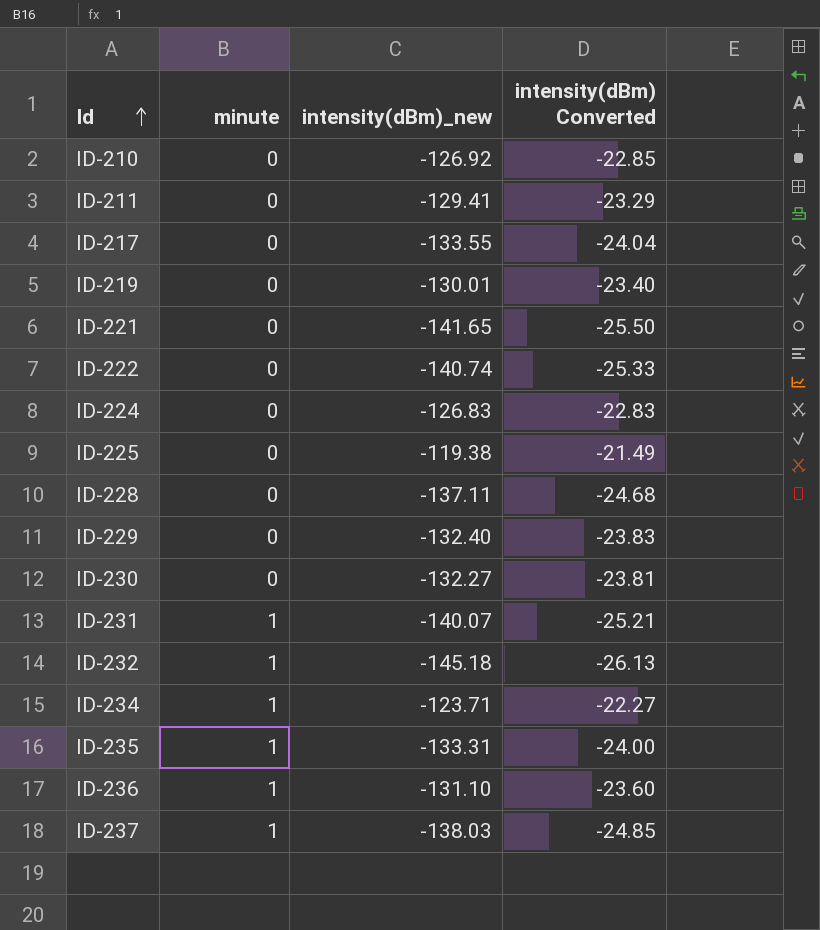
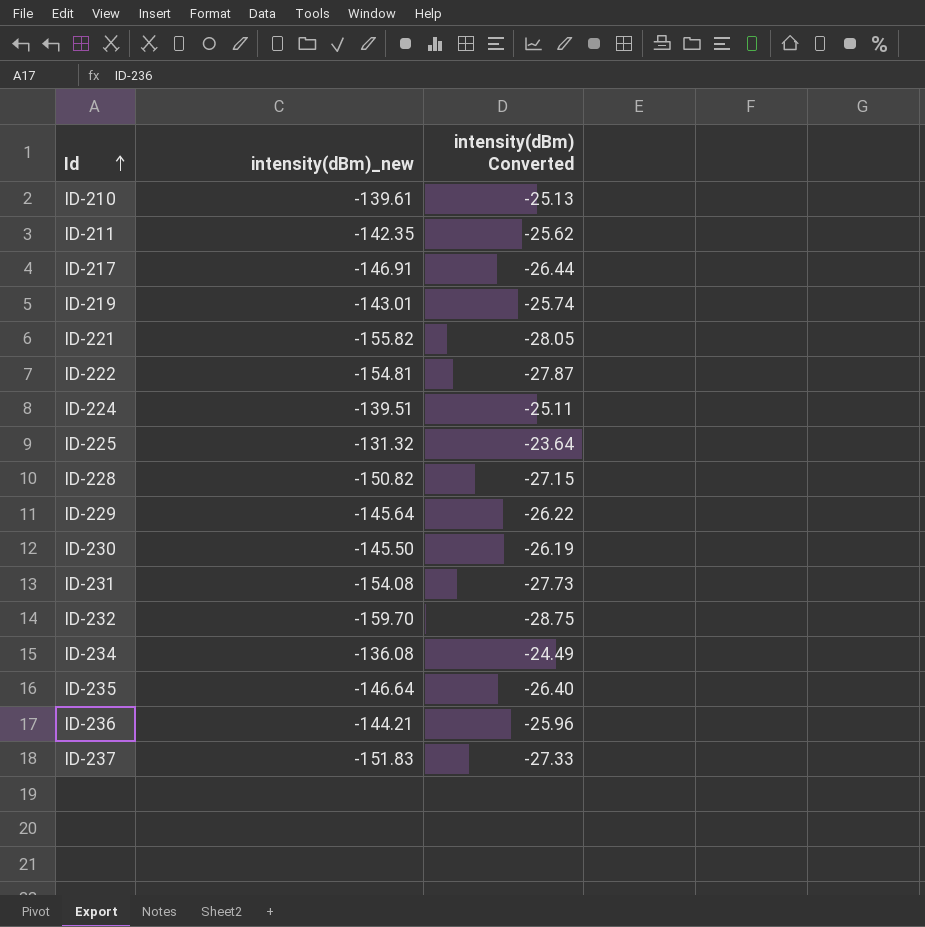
column minute | position: 2 -> none
ID-210 | intensity(dBm)_new: -126.92 -> -139.61
ID-210 | intensity(dBm) Converted: -22.85 -> -25.13
ID-211 | intensity(dBm)_new: -129.41 -> -142.35
ID-211 | intensity(dBm) Converted: -23.29 -> -25.62
ID-217 | intensity(dBm)_new: -133.55 -> -146.91
ID-217 | intensity(dBm) Converted: -24.04 -> -26.44
ID-219 | intensity(dBm)_new: -130.01 -> -143.01
ID-219 | intensity(dBm) Converted: -23.40 -> -25.74
ID-221 | intensity(dBm)_new: -141.65 -> -155.82
ID-221 | intensity(dBm) Converted: -25.50 -> -28.05
ID-222 | intensity(dBm)_new: -140.74 -> -154.81
ID-222 | intensity(dBm) Converted: -25.33 -> -27.87
ID-224 | intensity(dBm)_new: -126.83 -> -139.51
ID-224 | intensity(dBm) Converted: -22.83 -> -25.11
ID-225 | intensity(dBm)_new: -119.38 -> -131.32
ID-225 | intensity(dBm) Converted: -21.49 -> -23.64
ID-228 | intensity(dBm)_new: -137.11 -> -150.82
ID-228 | intensity(dBm) Converted: -24.68 -> -27.15
ID-229 | intensity(dBm)_new: -132.40 -> -145.64
ID-229 | intensity(dBm) Converted: -23.83 -> -26.22
ID-230 | intensity(dBm)_new: -132.27 -> -145.50
ID-230 | intensity(dBm) Converted: -23.81 -> -26.19
ID-231 | intensity(dBm)_new: -140.07 -> -154.08
ID-231 | intensity(dBm) Converted: -25.21 -> -27.73
ID-232 | intensity(dBm)_new: -145.18 -> -159.70
ID-232 | intensity(dBm) Converted: -26.13 -> -28.75
ID-234 | intensity(dBm)_new: -123.71 -> -136.08
ID-234 | intensity(dBm) Converted: -22.27 -> -24.49
ID-235 | intensity(dBm)_new: -133.31 -> -146.64
ID-235 | intensity(dBm) Converted: -24.00 -> -26.40
ID-236 | intensity(dBm)_new: -131.10 -> -144.21
ID-236 | intensity(dBm) Converted: -23.60 -> -25.96
ID-237 | intensity(dBm)_new: -138.03 -> -151.83
ID-237 | intensity(dBm) Converted: -24.85 -> -27.33

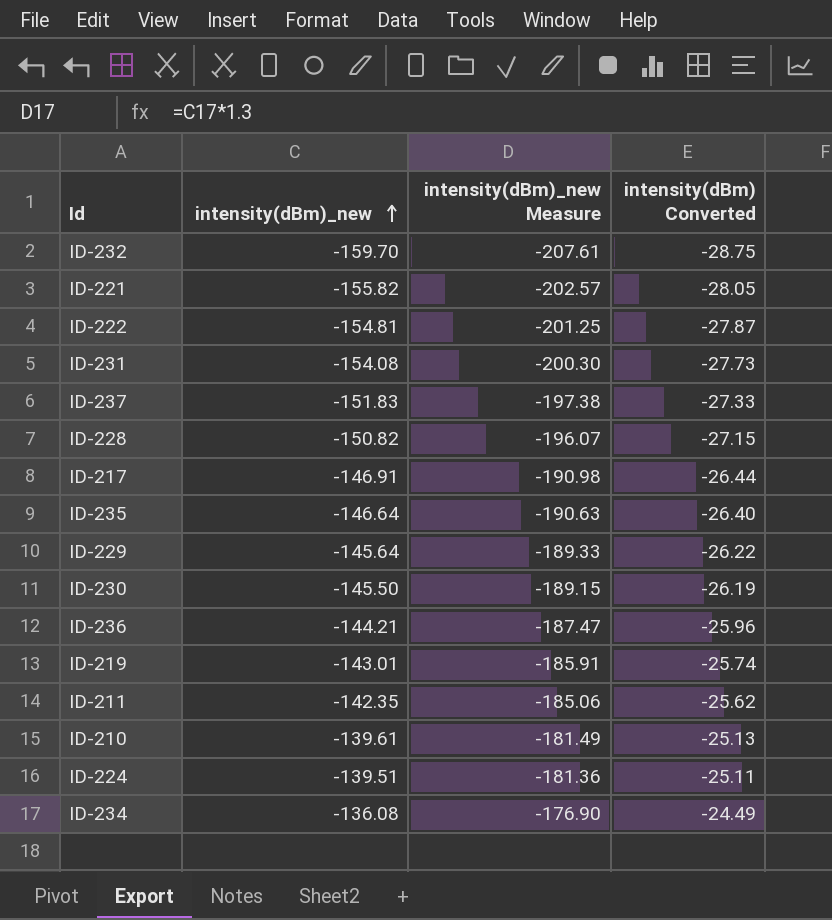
row order: Id ascending -> intensity(dBm)_new ascending
column intensity(dBm)_new Measure | formula: none -> [intensity(dBm)_new] * 1.3
row ID-225: -131.32 | -23.64 -> none

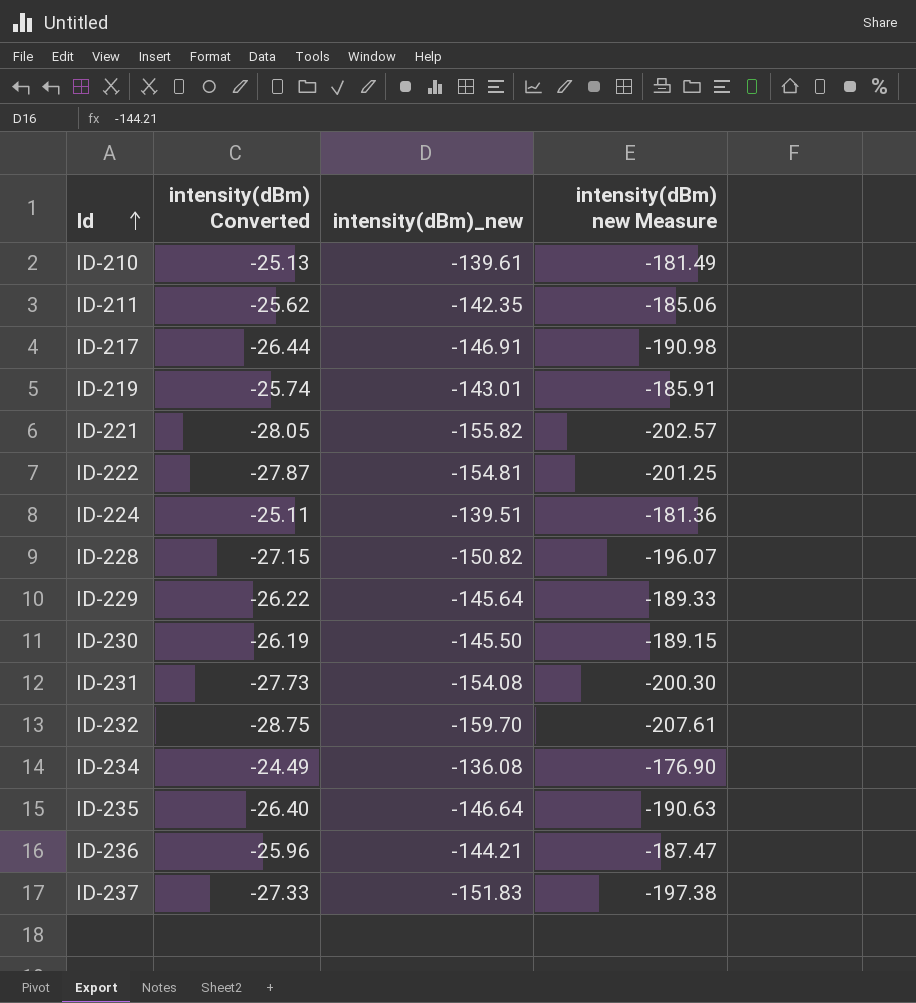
row order: intensity(dBm)_new ascending -> Id ascending
column intensity(dBm) Converted | position: 4 -> 2
column name: intensity(dBm)_new Measure -> intensity(dBm) new Measure

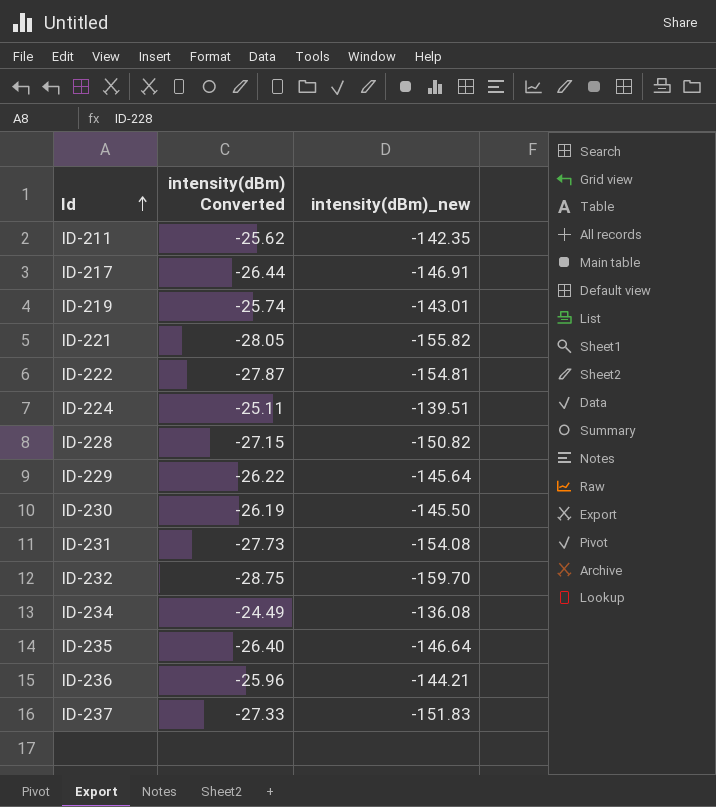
column intensity(dBm) new Measure | formula: [intensity(dBm)_new] * 1.3 -> none
row ID-210: -25.13 | -139.61 | -181.49 -> none

